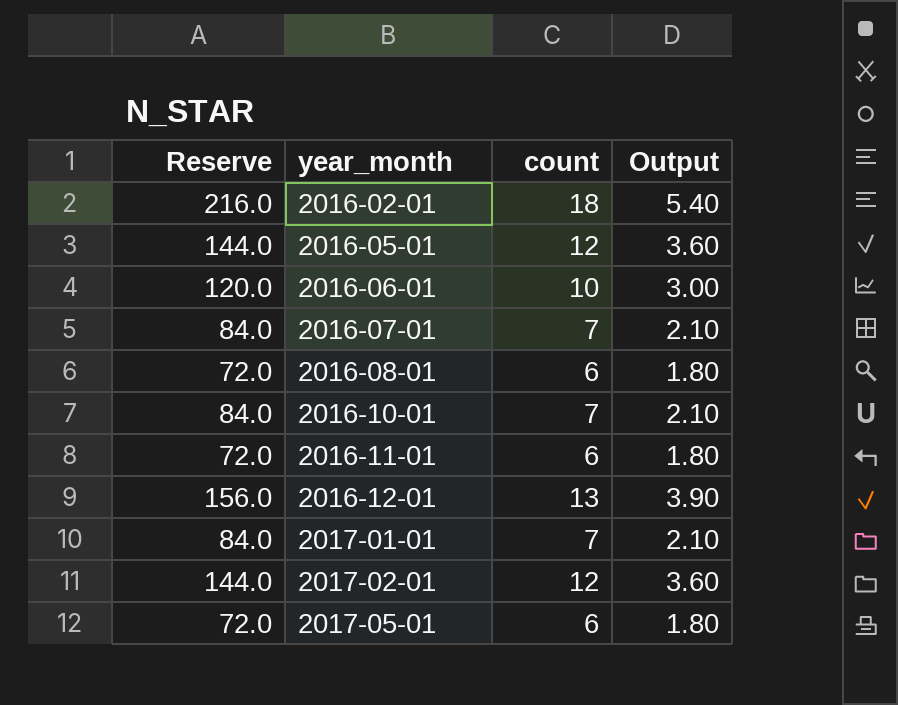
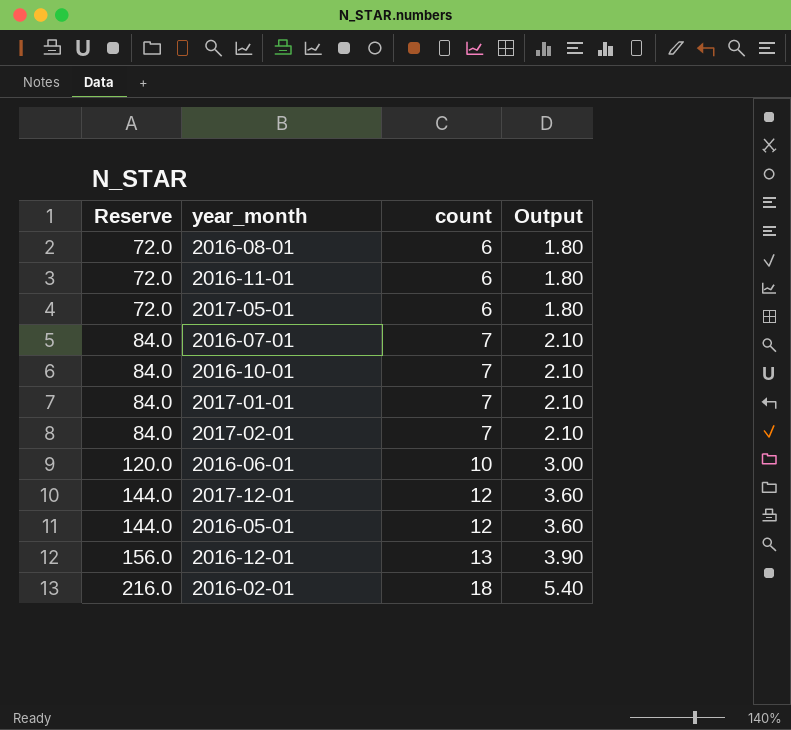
row order: year_month ascending -> Reserve ascending
2017-02-01 | Reserve: 144.0 -> 84.0
2017-02-01 | count: 12 -> 7
2017-02-01 | Output: 3.60 -> 2.10
row 2017-12-01: none -> 144.0 | 12 | 3.60

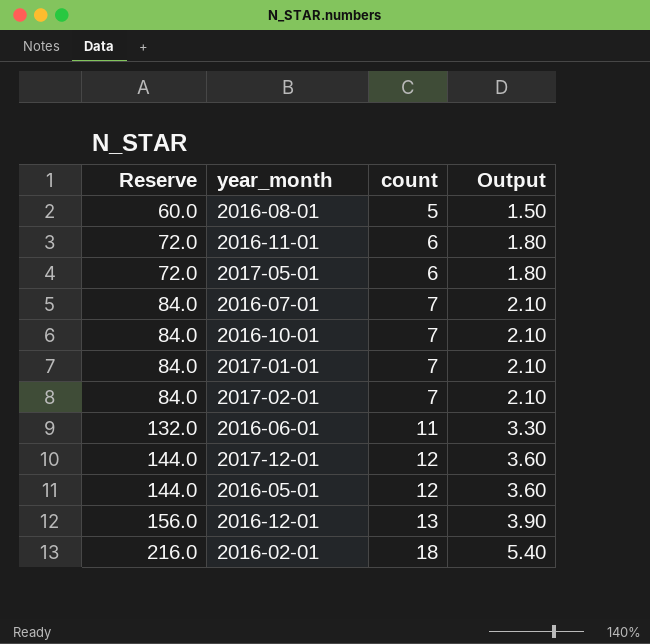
2016-08-01 | Reserve: 72.0 -> 60.0
2016-08-01 | count: 6 -> 5
2016-08-01 | Output: 1.80 -> 1.50
2016-06-01 | Reserve: 120.0 -> 132.0
2016-06-01 | count: 10 -> 11
2016-06-01 | Output: 3.00 -> 3.30

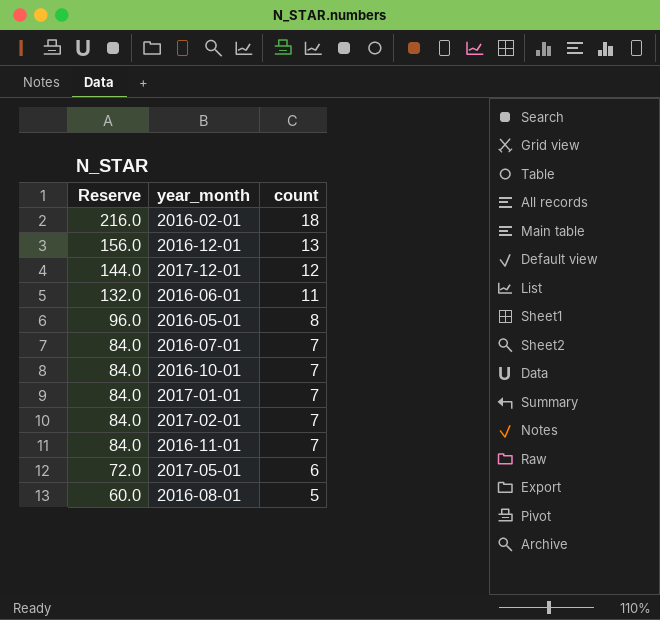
row order: Reserve ascending -> Reserve descending
column Output | formula: [count] * 0.3 -> none
2016-05-01 | Reserve: 144.0 -> 96.0
2016-05-01 | count: 12 -> 8
2016-11-01 | Reserve: 72.0 -> 84.0
2016-11-01 | count: 6 -> 7

